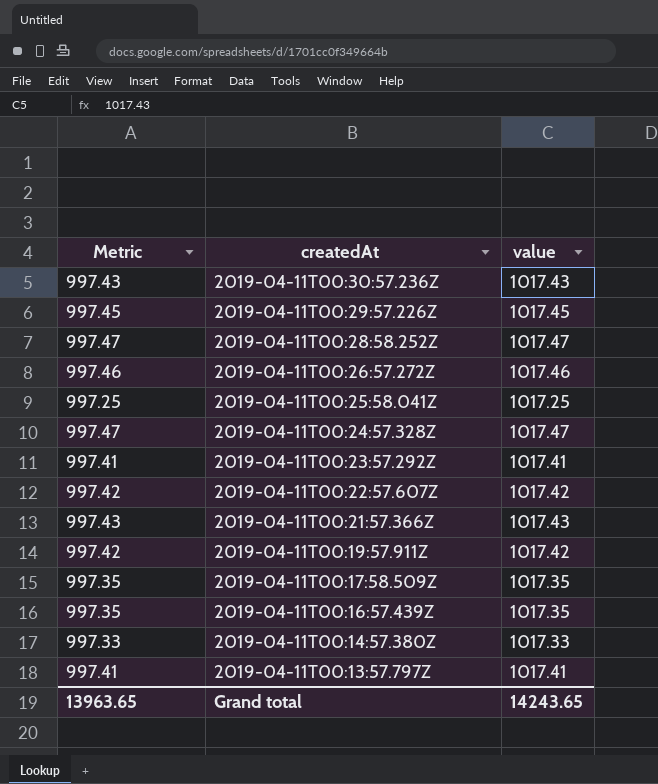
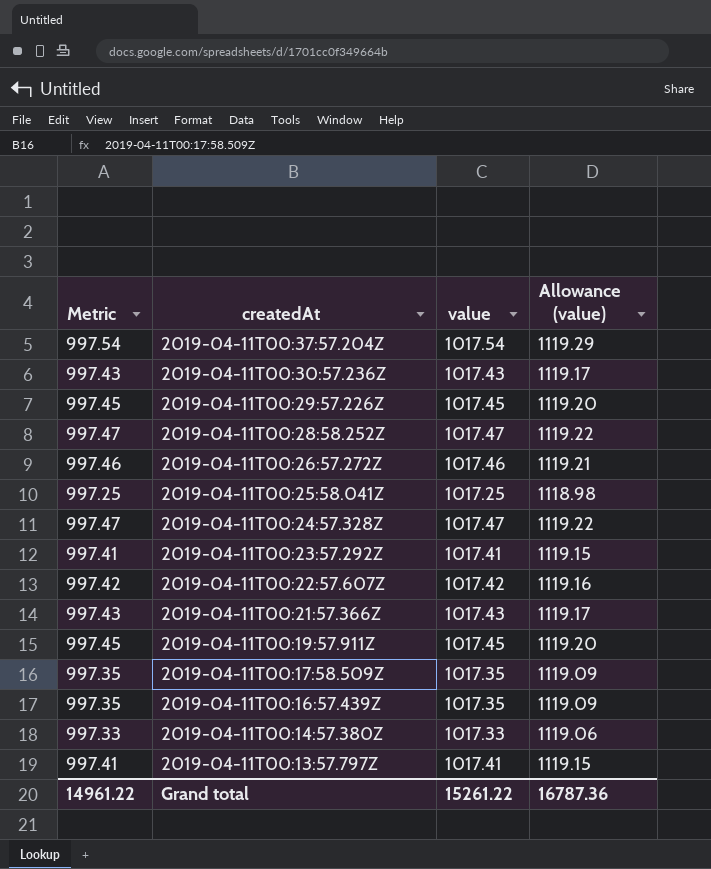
column Allowance (value) | formula: none -> [value] * 1.1
row 2019-04-11T00:37:57.204Z: none -> 997.54 | 1017.54 | 1119.29
2019-04-11T00:19:57.911Z | Metric: 997.42 -> 997.45
2019-04-11T00:19:57.911Z | value: 1017.42 -> 1017.45
Grand total | Metric: 13963.65 -> 14961.22
Grand total | value: 14243.65 -> 15261.22

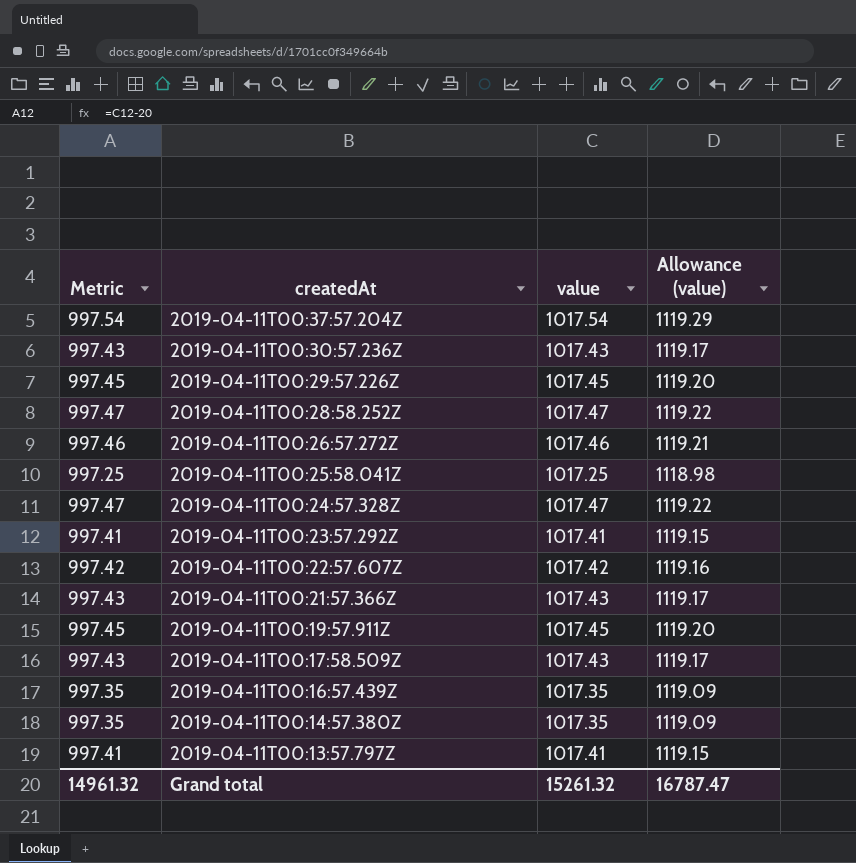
2019-04-11T00:17:58.509Z | Metric: 997.35 -> 997.43
2019-04-11T00:17:58.509Z | value: 1017.35 -> 1017.43
2019-04-11T00:17:58.509Z | Allowance (value): 1119.09 -> 1119.17
2019-04-11T00:14:57.380Z | Metric: 997.33 -> 997.35
2019-04-11T00:14:57.380Z | value: 1017.33 -> 1017.35
2019-04-11T00:14:57.380Z | Allowance (value): 1119.06 -> 1119.09
Grand total | Metric: 14961.22 -> 14961.32
Grand total | value: 15261.22 -> 15261.32
Grand total | Allowance (value): 16787.36 -> 16787.47

